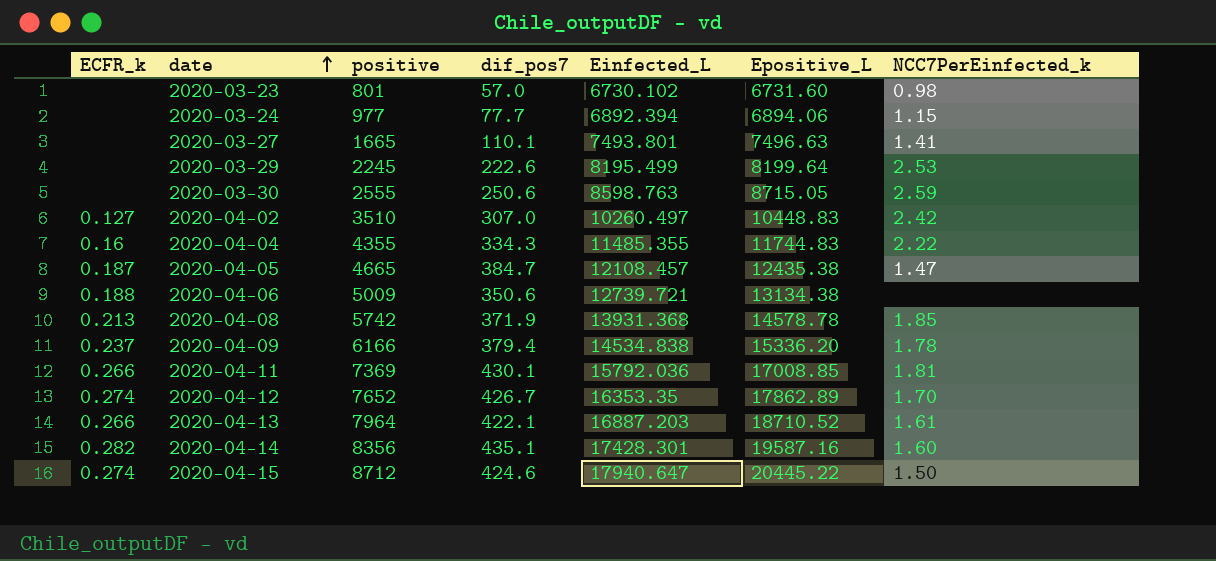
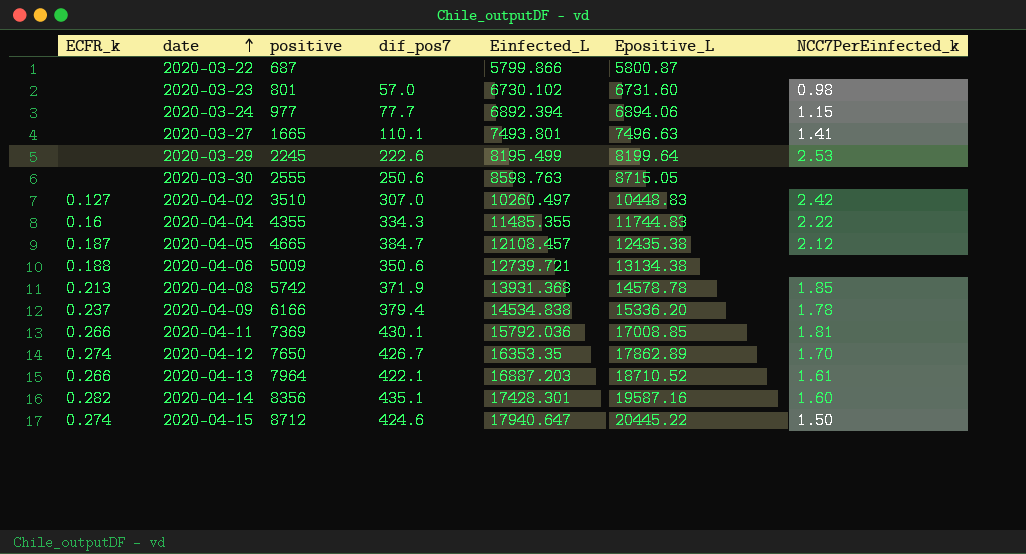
row 2020-03-22: none -> none | 687 | none | 5799.866 | 5800.87 | none
2020-03-30 | NCC7PerEinfected_k: 2.59 -> none
2020-04-05 | NCC7PerEinfected_k: 1.47 -> 2.12
2020-04-12 | positive: 7652 -> 7650

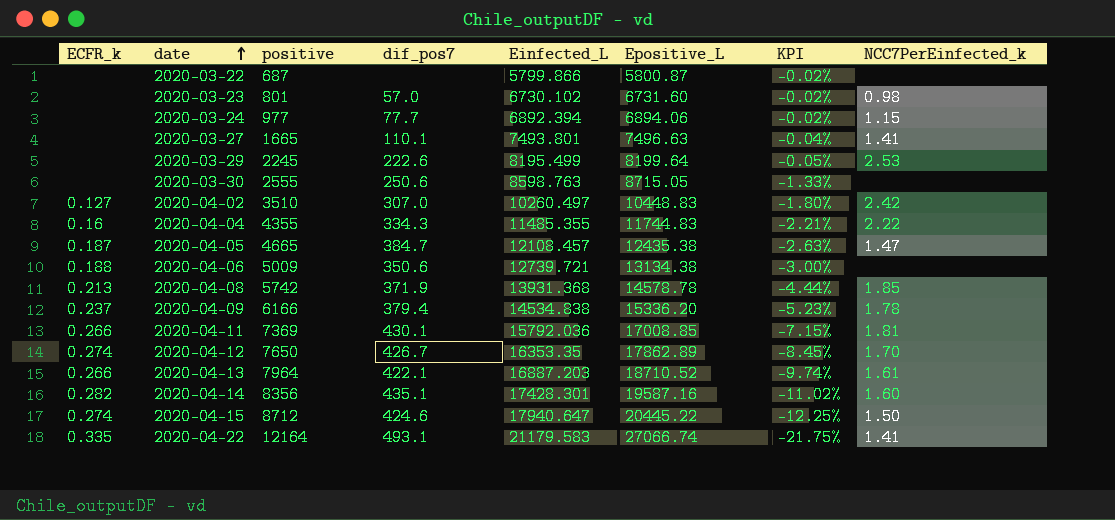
column KPI | formula: none -> ([Einfected_L] - [Epositive_L]) / [Epositive_L]
2020-04-05 | NCC7PerEinfected_k: 2.12 -> 1.47
row 2020-04-22: none -> 0.335 | 12164 | 493.1 | 21179.583 | 27066.74 | -21.75% | 1.41

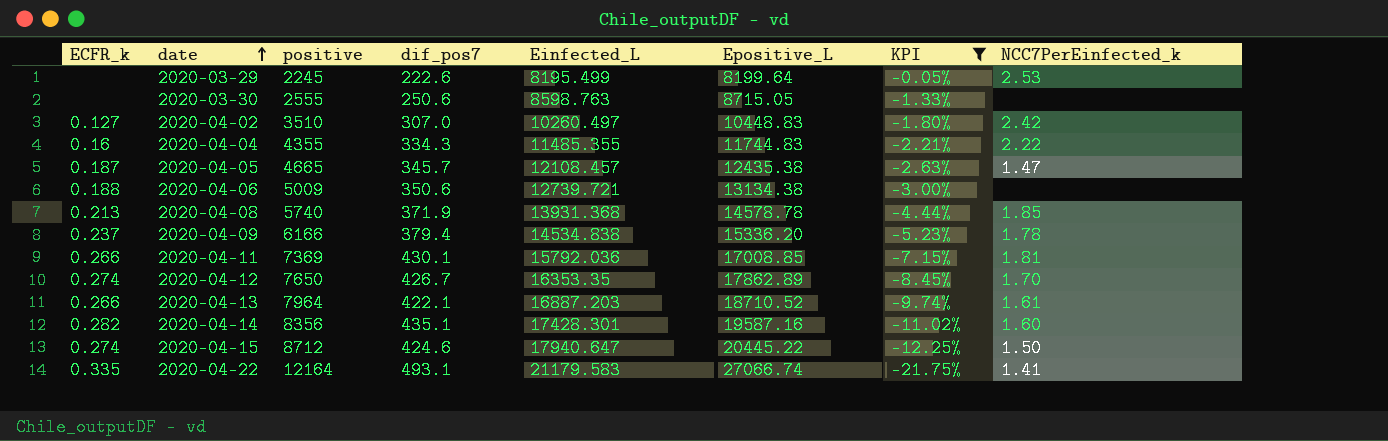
filter: none -> KPI <= -0.05%
2020-04-05 | dif_pos7: 384.7 -> 345.7
2020-04-08 | positive: 5742 -> 5740

